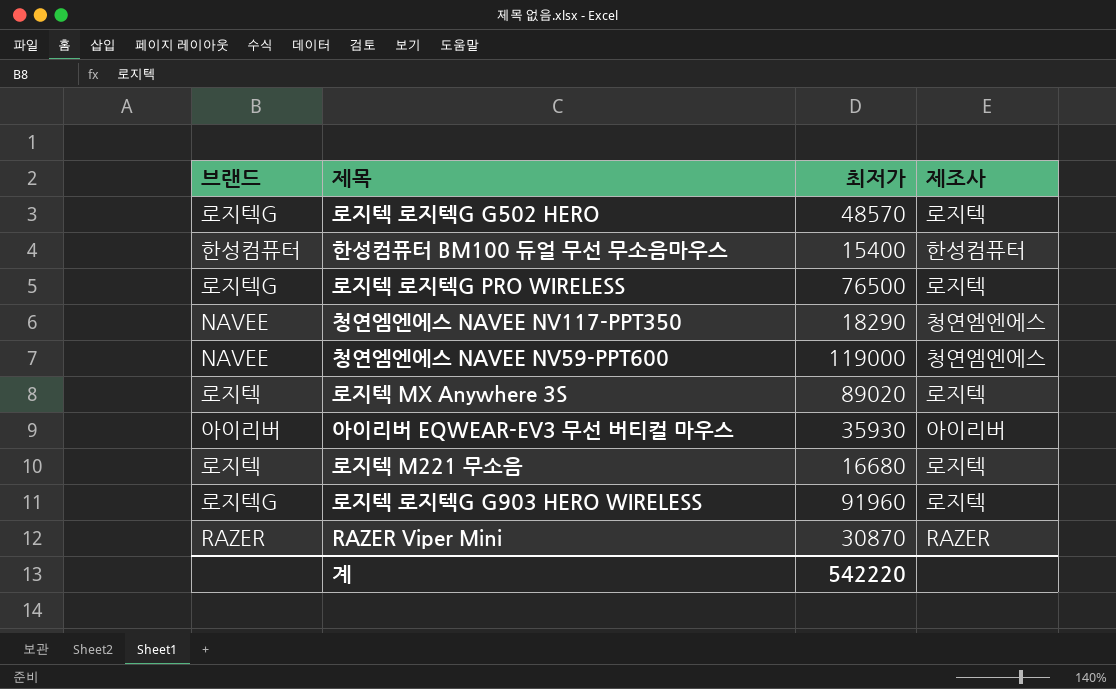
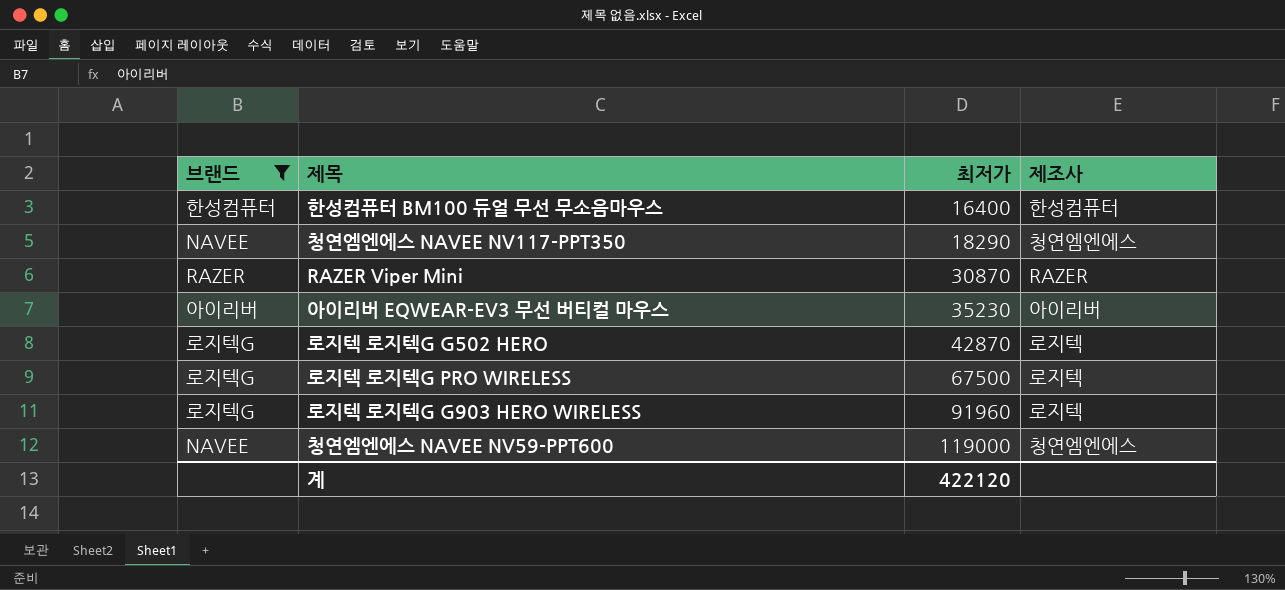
filter: none -> 브랜드 != 로지텍
row order: none -> 최저가 ascending
한성컴퓨터 BM100 듀얼 무선 무소음마우스 | 최저가: 15400 -> 16400
아이리버 EQWEAR-EV3 무선 버티컬 마우스 | 최저가: 35930 -> 35230
로지텍 로지텍G G502 HERO | 최저가: 48570 -> 42870
로지텍 로지텍G PRO WIRELESS | 최저가: 76500 -> 67500
계 | 최저가: 542220 -> 422120

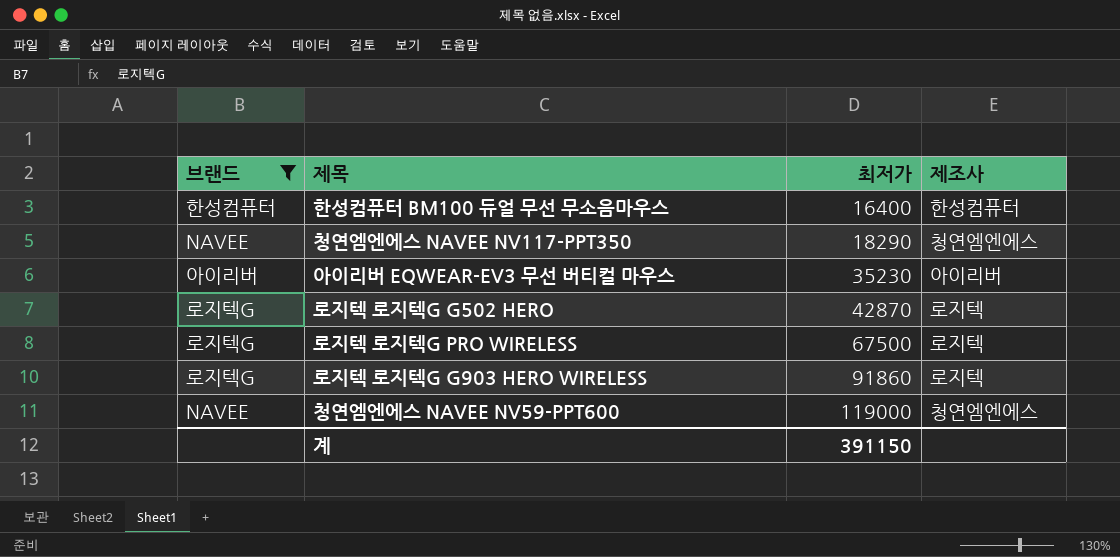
row RAZER Viper Mini: RAZER | 30870 | RAZER -> none
로지텍 로지텍G G903 HERO WIRELESS | 최저가: 91960 -> 91860
계 | 최저가: 422120 -> 391150

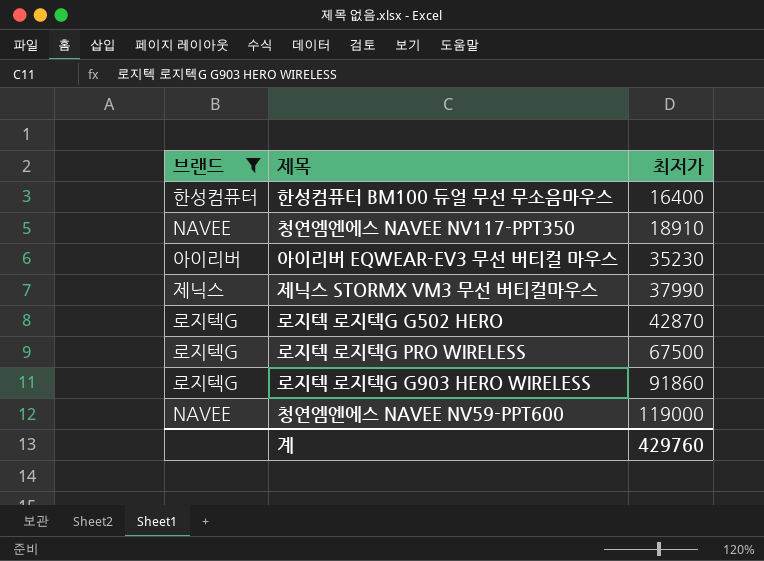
column 제조사 | position: 4 -> none
청연엠엔에스 NAVEE NV117-PPT350 | 최저가: 18290 -> 18910
row 제닉스 STORMX VM3 무선 버티컬마우스: none -> 제닉스 | 37990
계 | 최저가: 391150 -> 429760

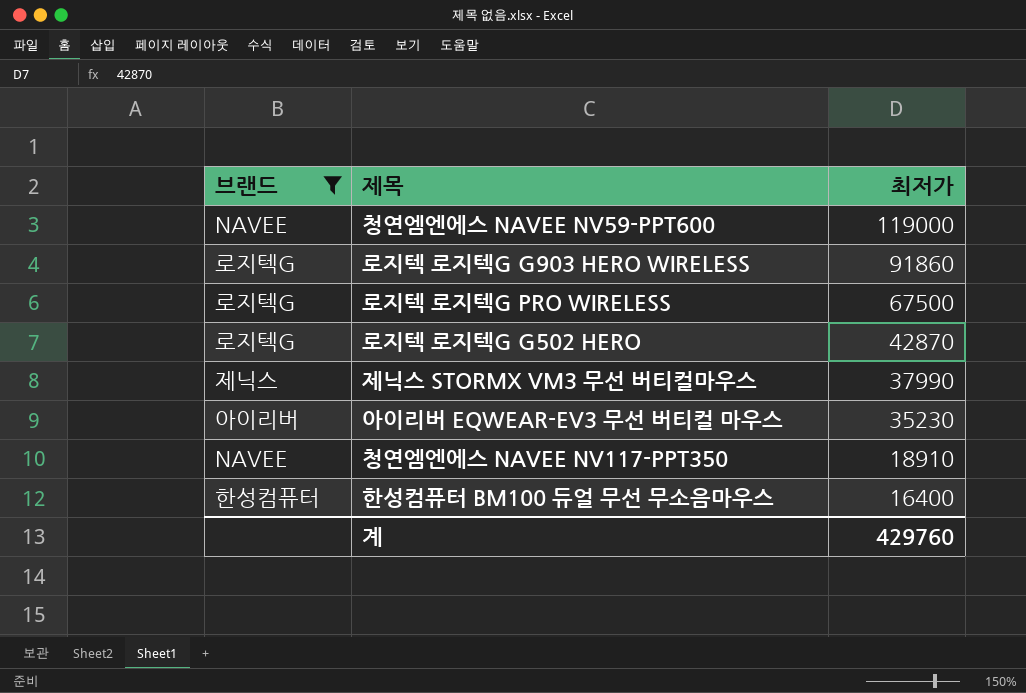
row order: 최저가 ascending -> 최저가 descending

